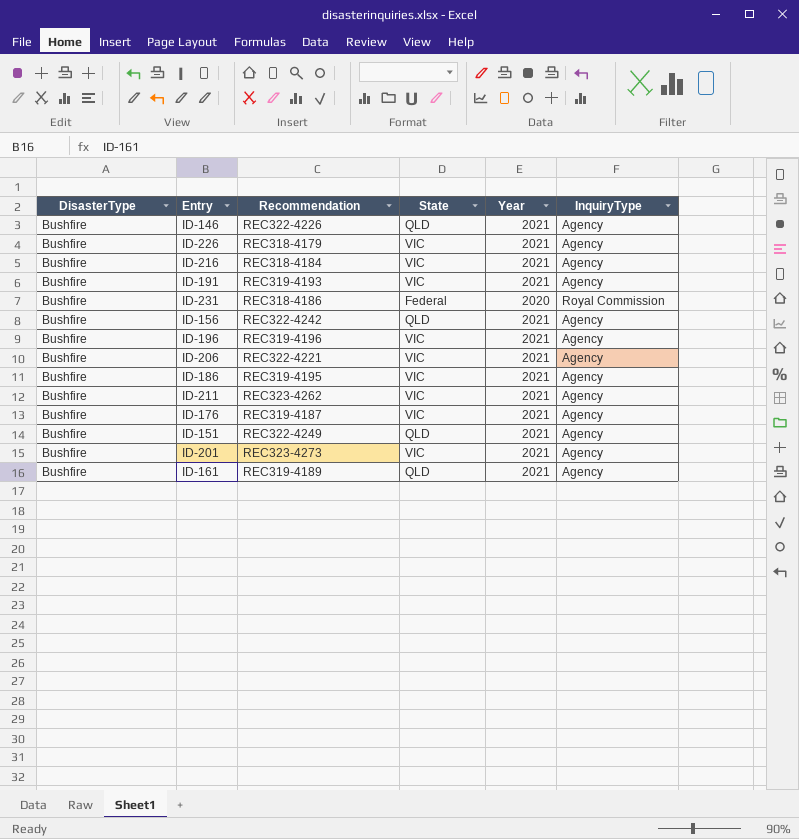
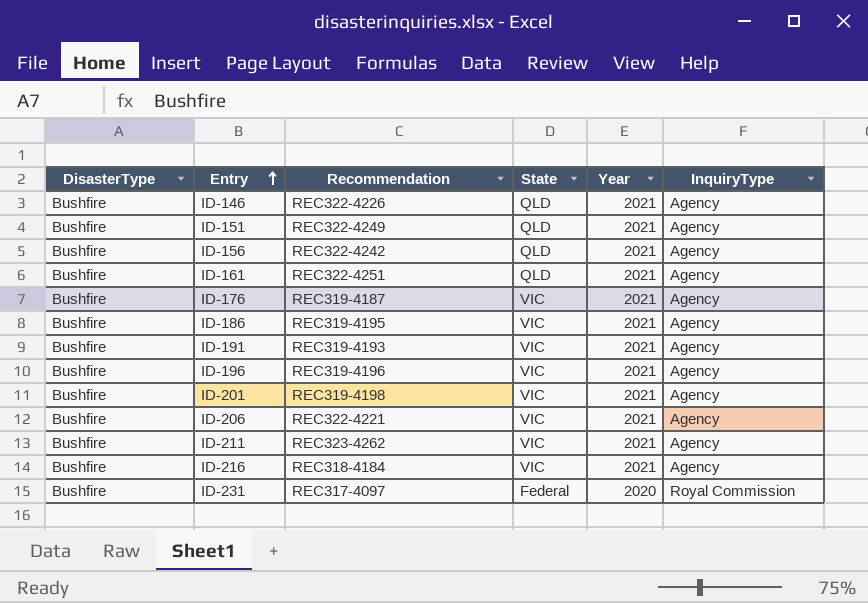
row order: none -> Entry ascending
row ID-226: Bushfire | REC318-4179 | VIC | 2021 | Agency -> none
ID-161 | Recommendation: REC319-4189 -> REC322-4251
ID-201 | Recommendation: REC323-4273 -> REC319-4198
ID-231 | Recommendation: REC318-4186 -> REC317-4097

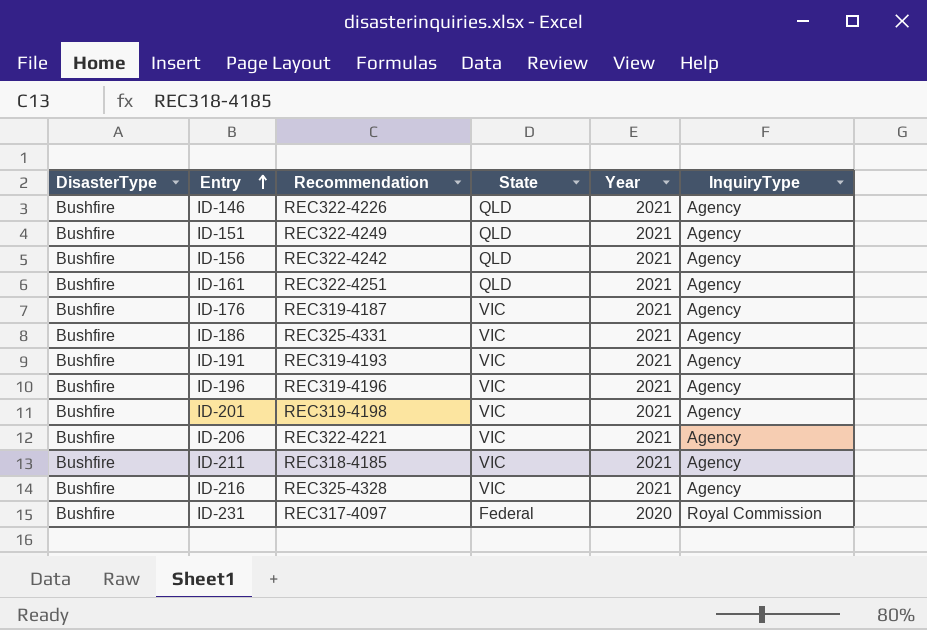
ID-186 | Recommendation: REC319-4195 -> REC325-4331
ID-211 | Recommendation: REC323-4262 -> REC318-4185
ID-216 | Recommendation: REC318-4184 -> REC325-4328

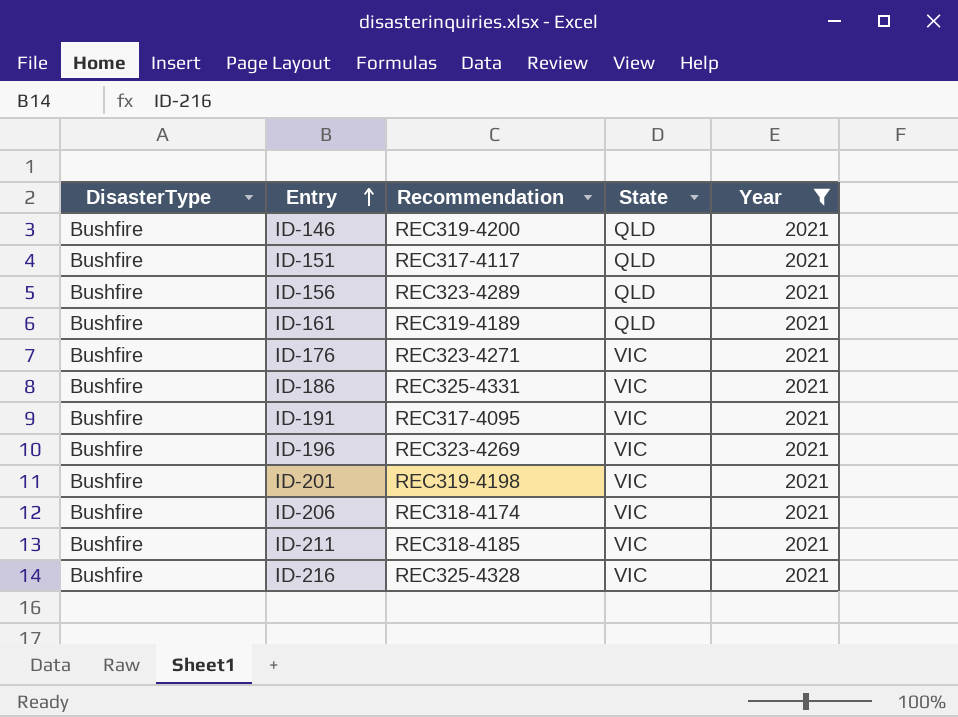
filter: none -> Year = 2021
column InquiryType | position: 6 -> none
ID-146 | Recommendation: REC322-4226 -> REC319-4200
ID-151 | Recommendation: REC322-4249 -> REC317-4117
ID-156 | Recommendation: REC322-4242 -> REC323-4289
ID-161 | Recommendation: REC322-4251 -> REC319-4189
ID-176 | Recommendation: REC319-4187 -> REC323-4271
ID-191 | Recommendation: REC319-4193 -> REC317-4095
ID-196 | Recommendation: REC319-4196 -> REC323-4269
ID-206 | Recommendation: REC322-4221 -> REC318-4174

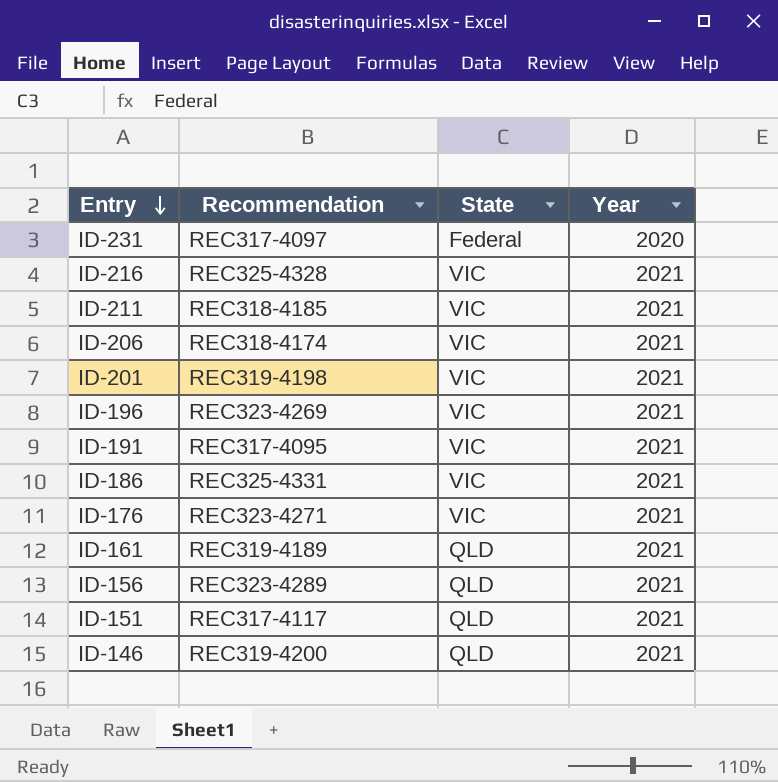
filter: Year = 2021 -> none
row order: Entry ascending -> Entry descending
column DisasterType | position: 1 -> none

